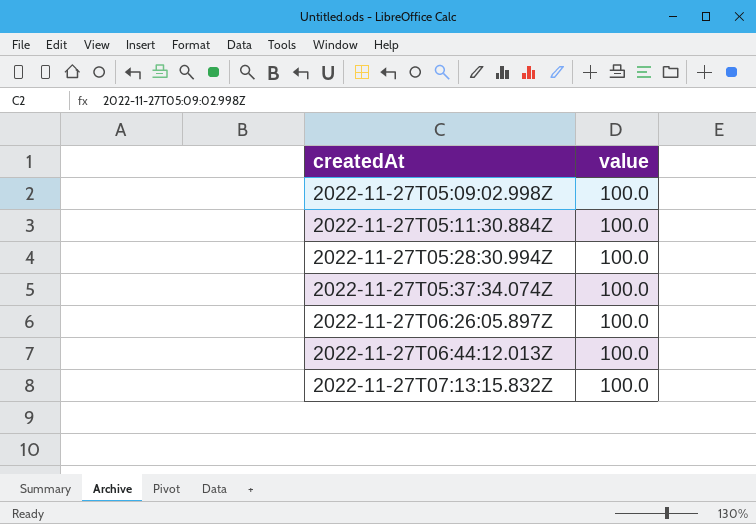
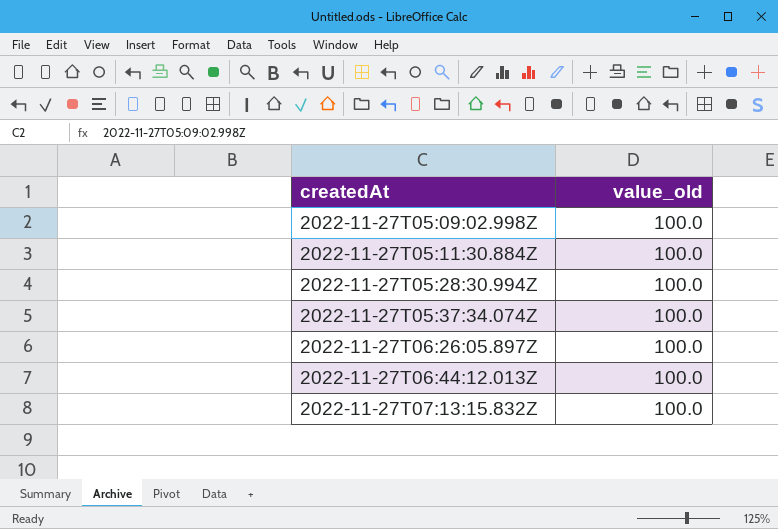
column name: value -> value_old

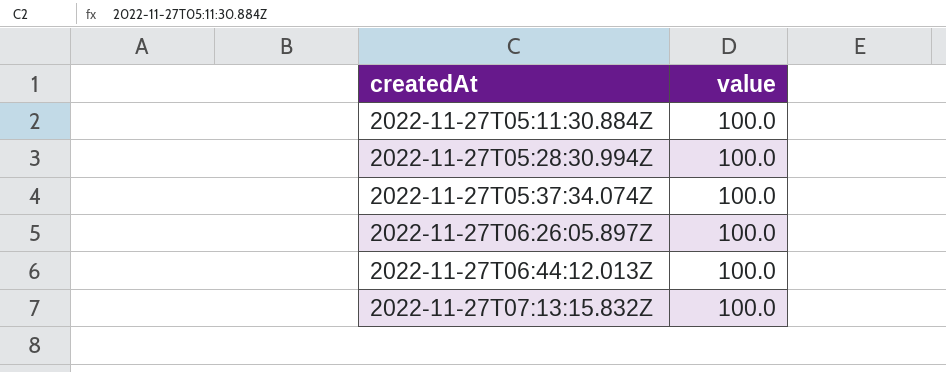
column name: value_old -> value
row 2022-11-27T05:09:02.998Z: 100.0 -> none

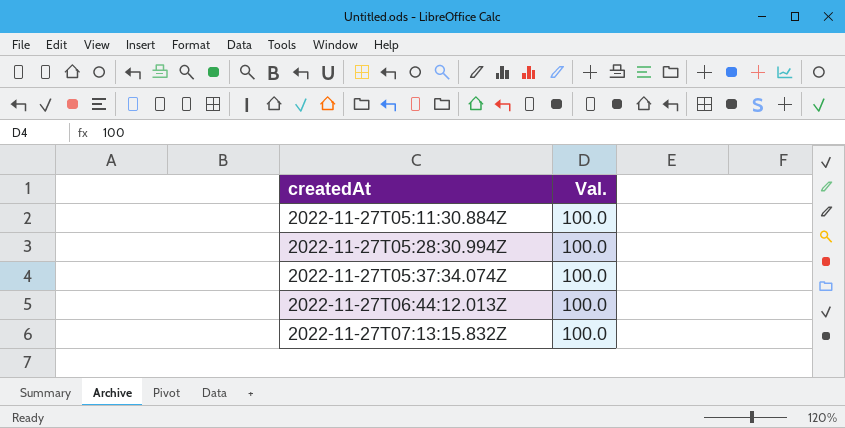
column name: value -> Val.
row 2022-11-27T06:26:05.897Z: 100.0 -> none

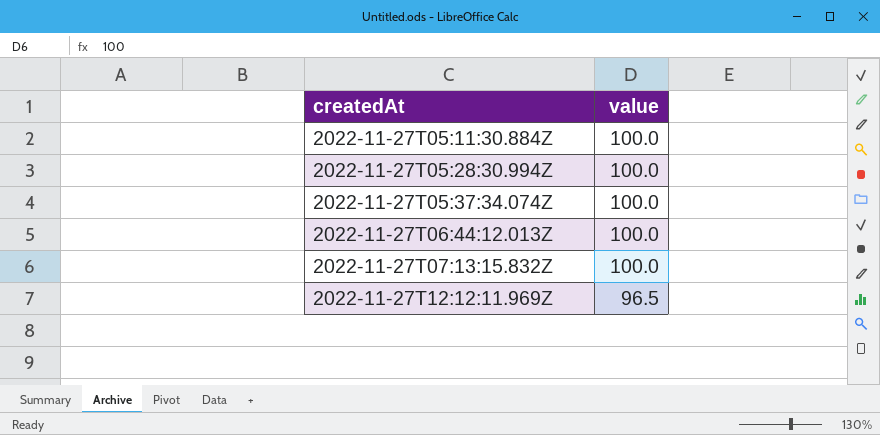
column name: Val. -> value
row 2022-11-27T12:12:11.969Z: none -> 96.5

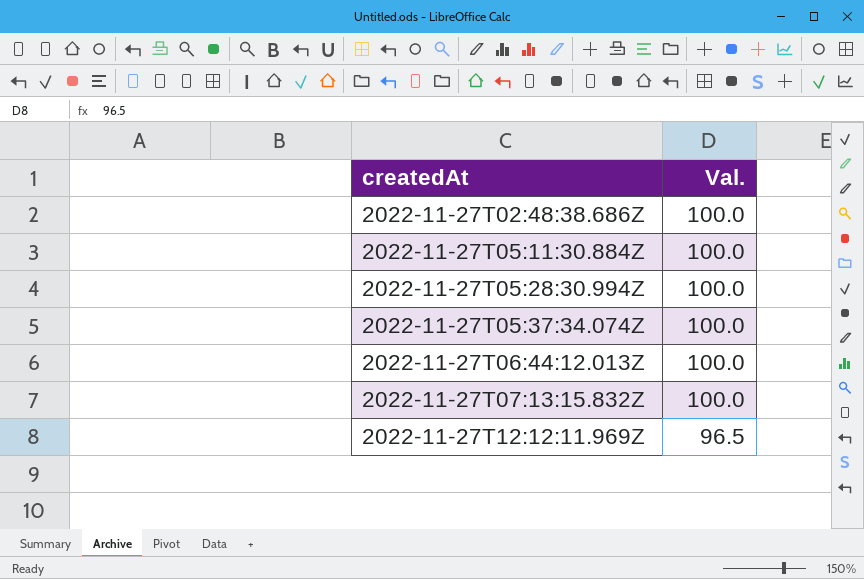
column name: value -> Val.
row 2022-11-27T02:48:38.686Z: none -> 100.0

